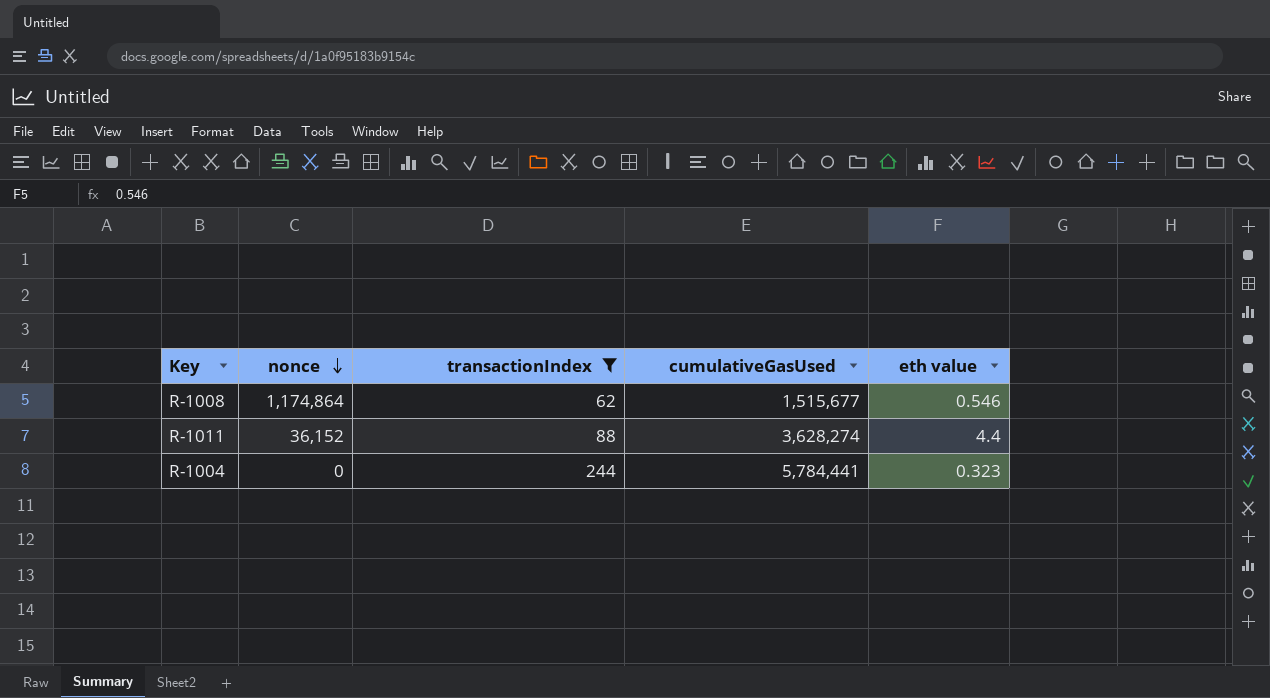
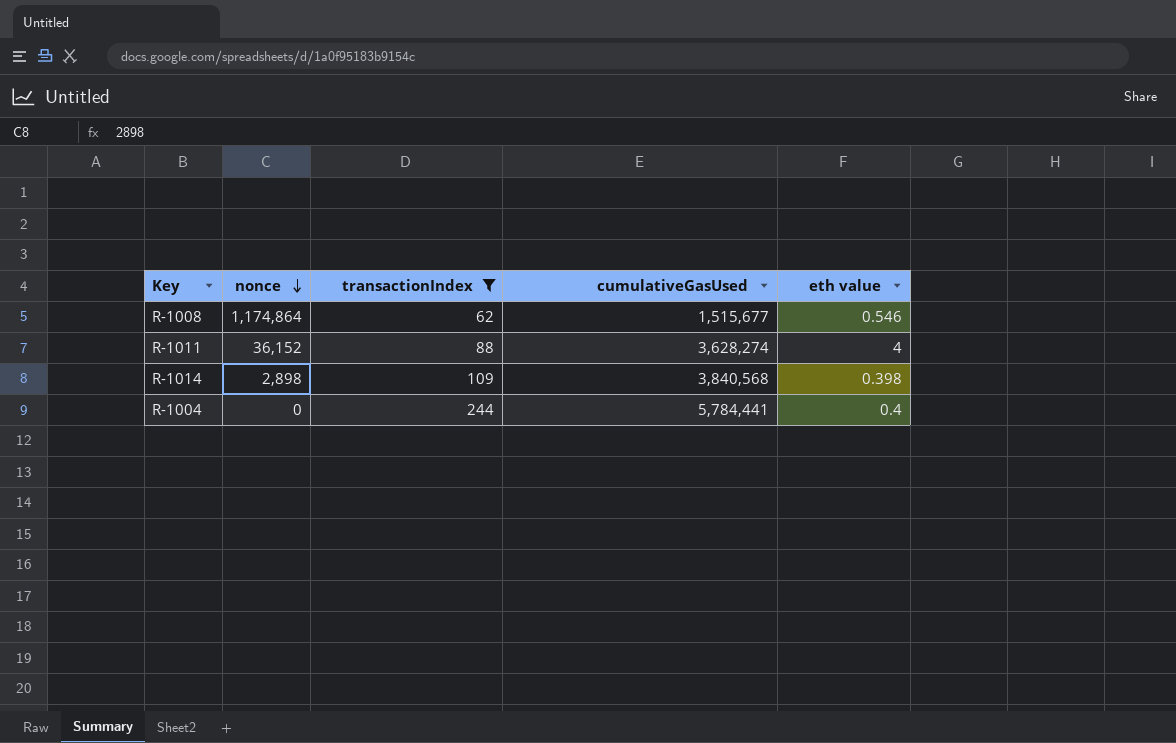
R-1011 | eth value: 4.4 -> 4
row R-1014: none -> 2,898 | 109 | 3,840,568 | 0.398
R-1004 | eth value: 0.323 -> 0.4

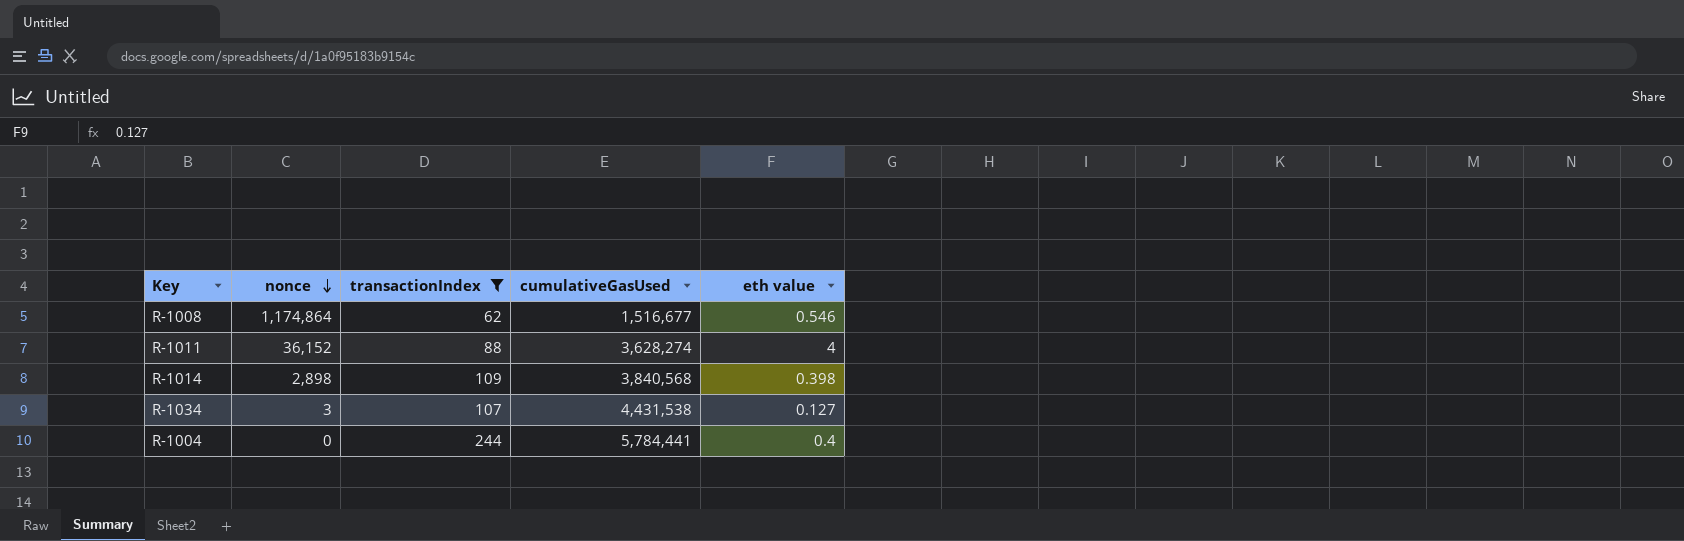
R-1008 | cumulativeGasUsed: 1,515,677 -> 1,516,677
row R-1034: none -> 3 | 107 | 4,431,538 | 0.127

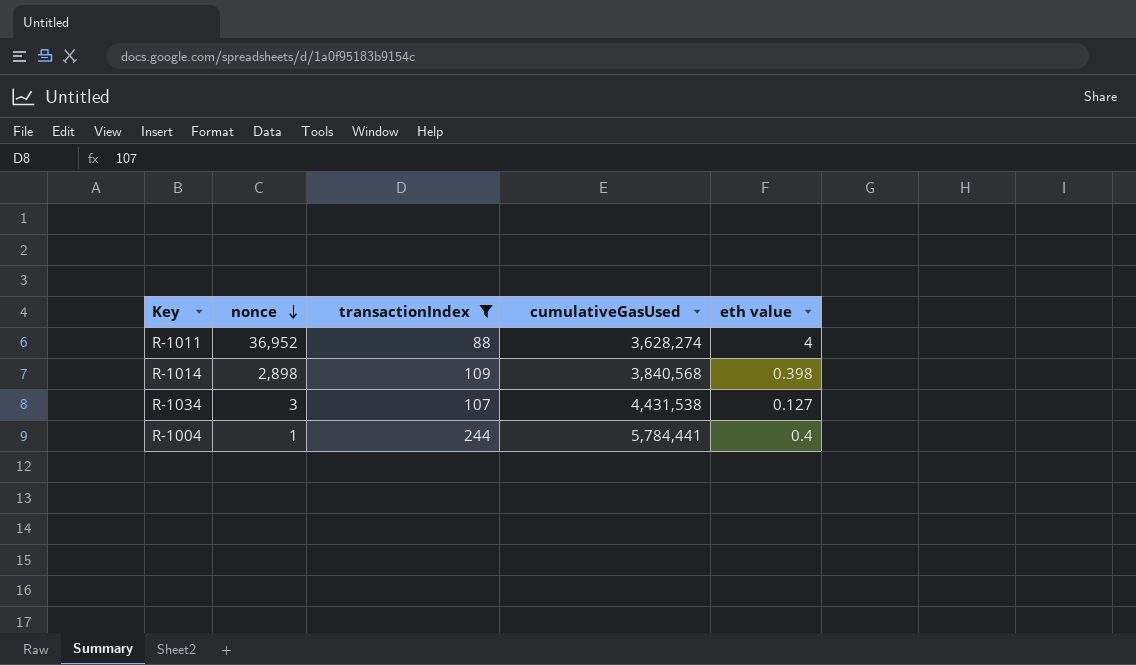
row R-1008: 1,174,864 | 62 | 1,516,677 | 0.546 -> none
R-1011 | nonce: 36,152 -> 36,952
R-1004 | nonce: 0 -> 1

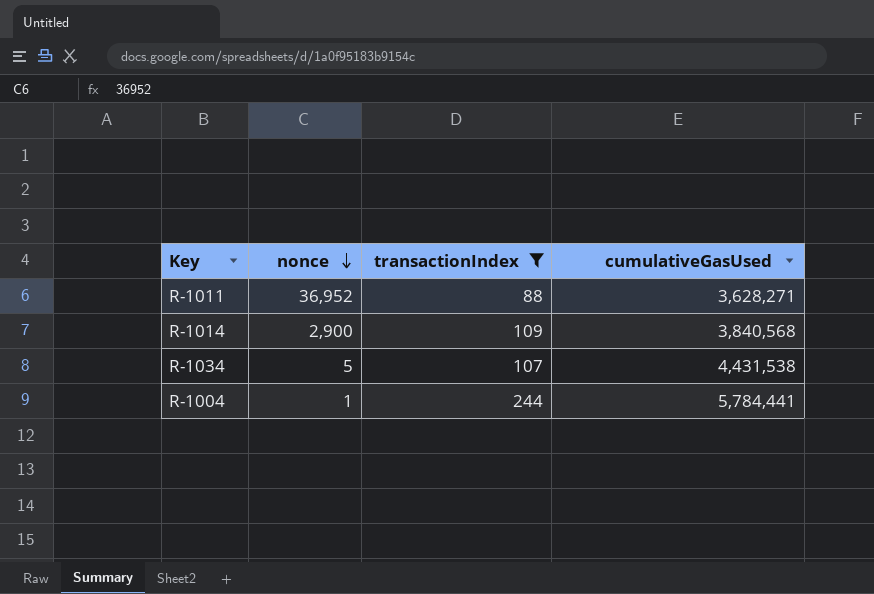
column eth value | position: 5 -> none
R-1011 | cumulativeGasUsed: 3,628,274 -> 3,628,271
R-1014 | nonce: 2,898 -> 2,900
R-1034 | nonce: 3 -> 5

